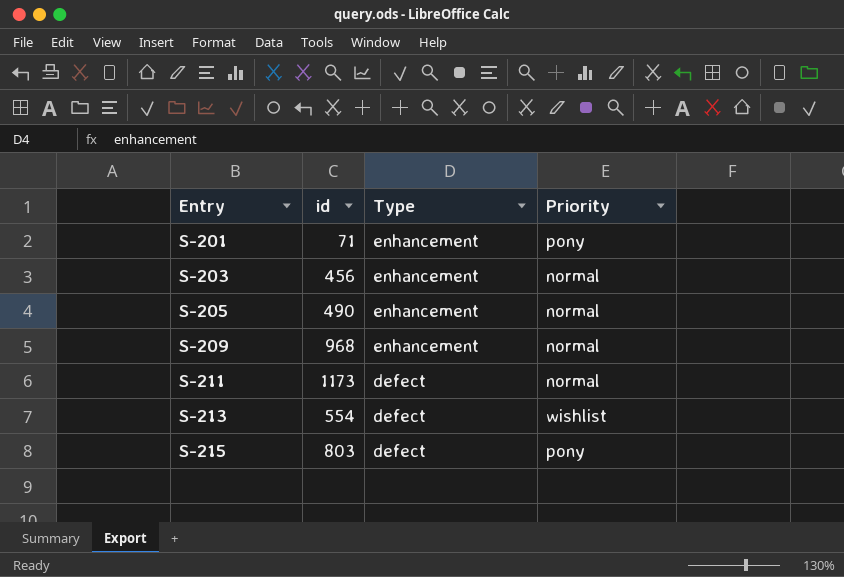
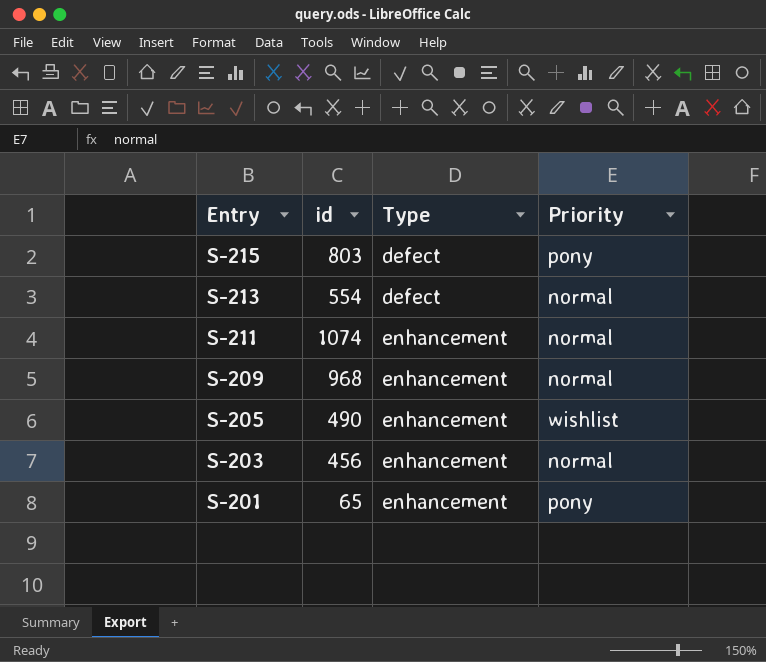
row order: Entry ascending -> Entry descending
S-213 | Priority: wishlist -> normal
S-211 | id: 1173 -> 1074
S-211 | Type: defect -> enhancement
S-205 | Priority: normal -> wishlist
S-201 | id: 71 -> 65

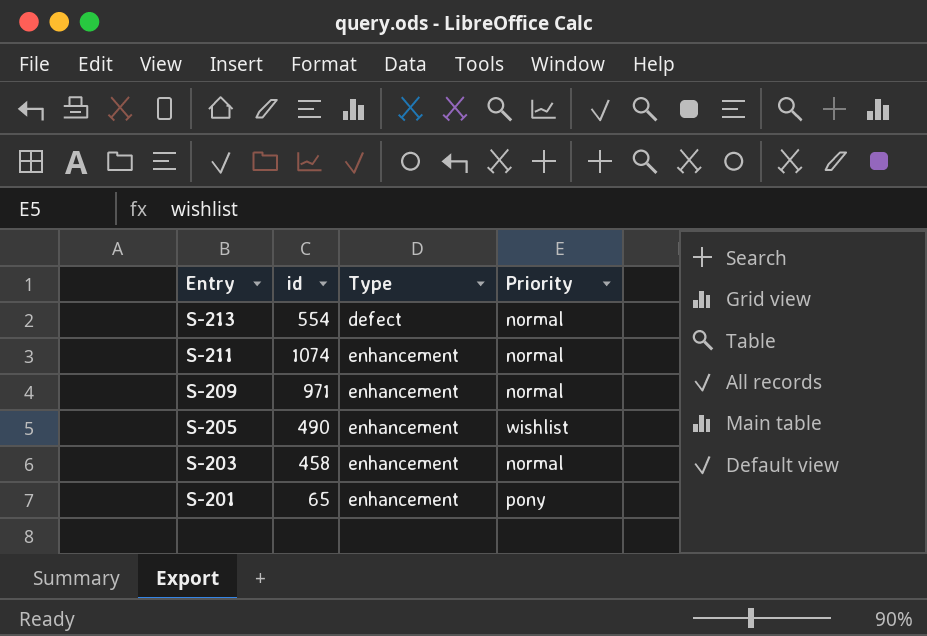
row S-215: 803 | defect | pony -> none
S-209 | id: 968 -> 971
S-203 | id: 456 -> 458

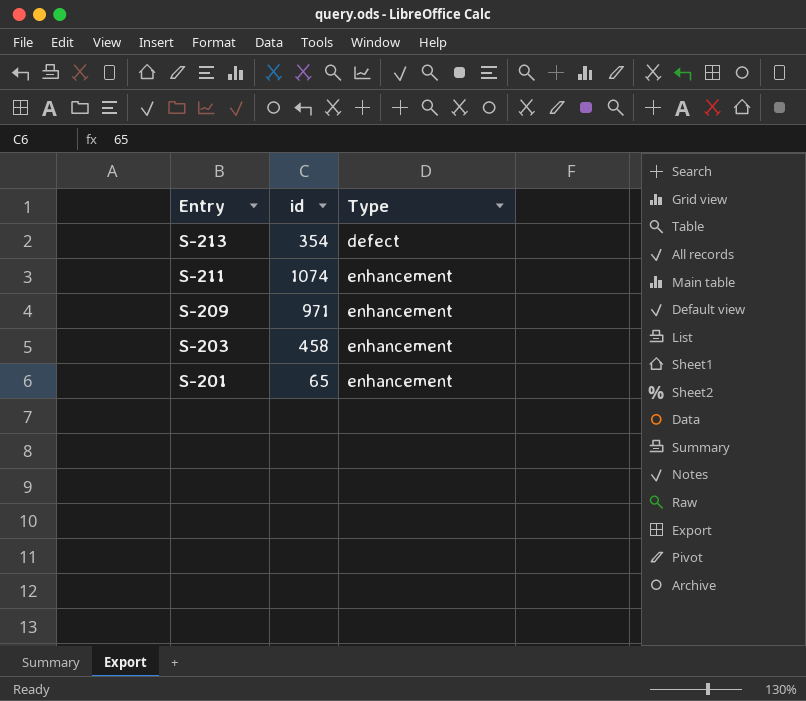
column Priority | position: 4 -> none
row S-205: 490 | enhancement | wishlist -> none
S-213 | id: 554 -> 354

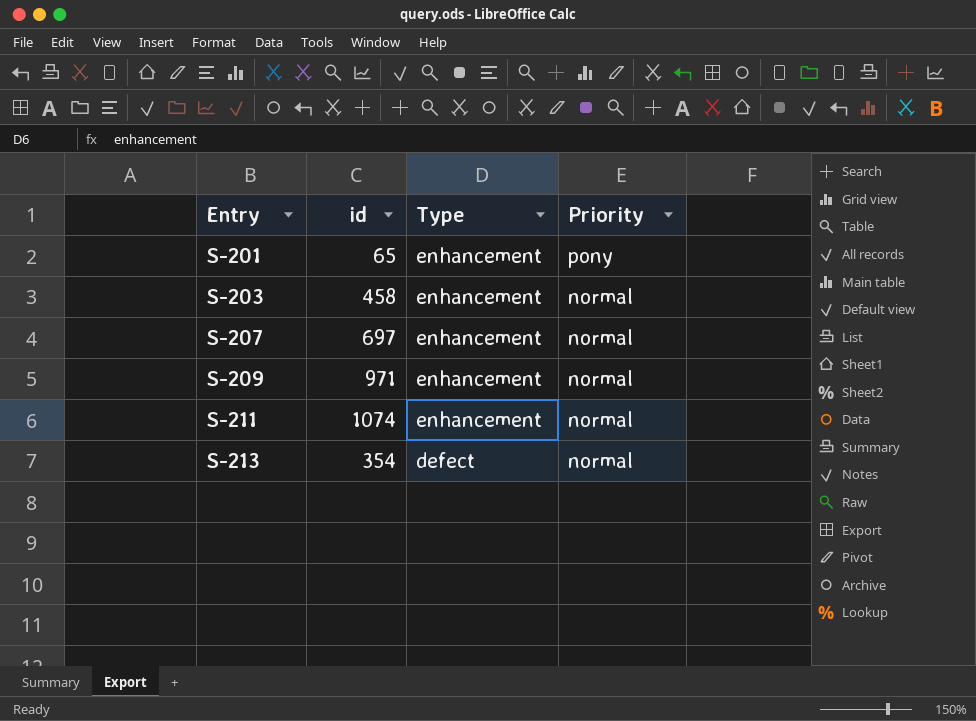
row order: Entry descending -> Entry ascending
column Priority | position: none -> 4
row S-207: none -> 697 | enhancement | normal

